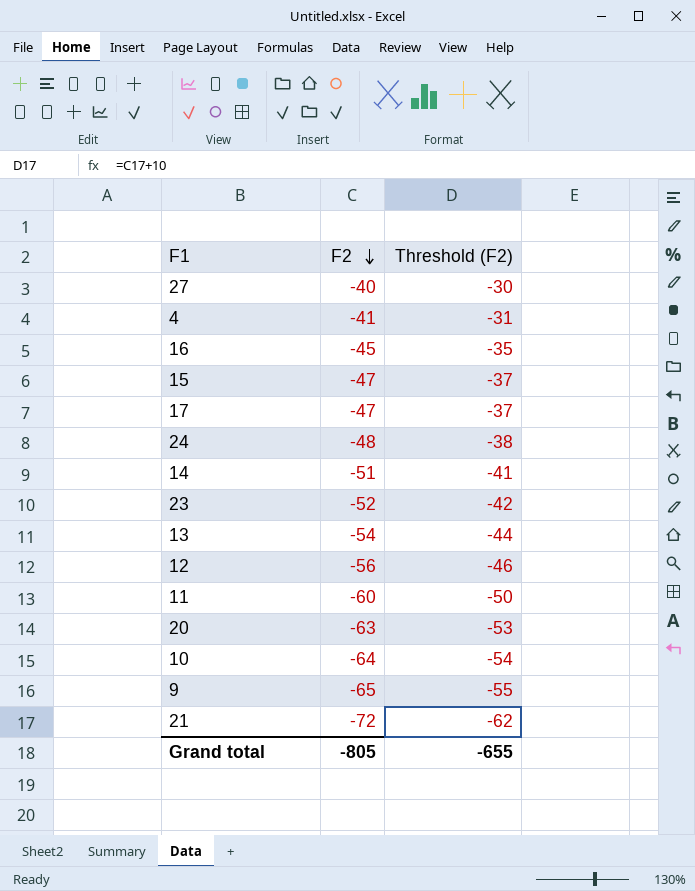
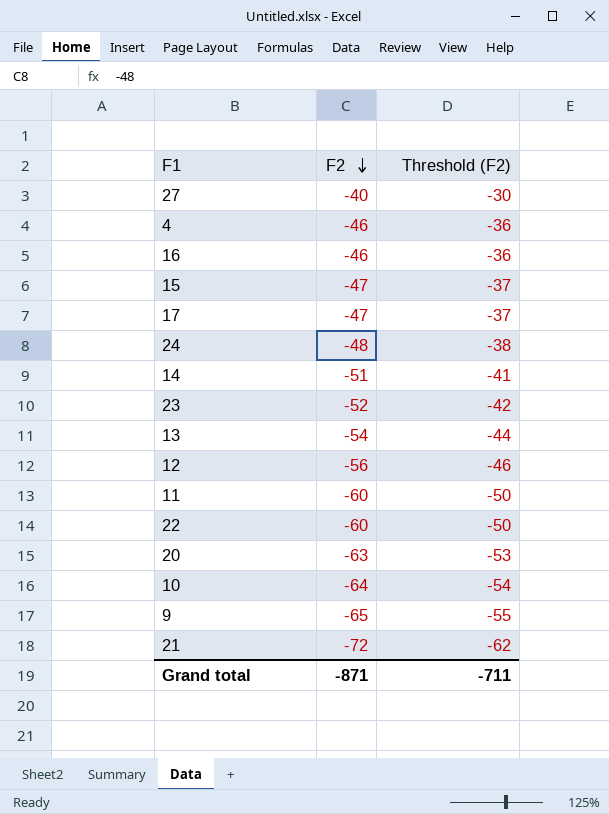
4 | F2: -41 -> -46
4 | Threshold (F2): -31 -> -36
16 | F2: -45 -> -46
16 | Threshold (F2): -35 -> -36
row 22: none -> -60 | -50
Grand total | F2: -805 -> -871
Grand total | Threshold (F2): -655 -> -711

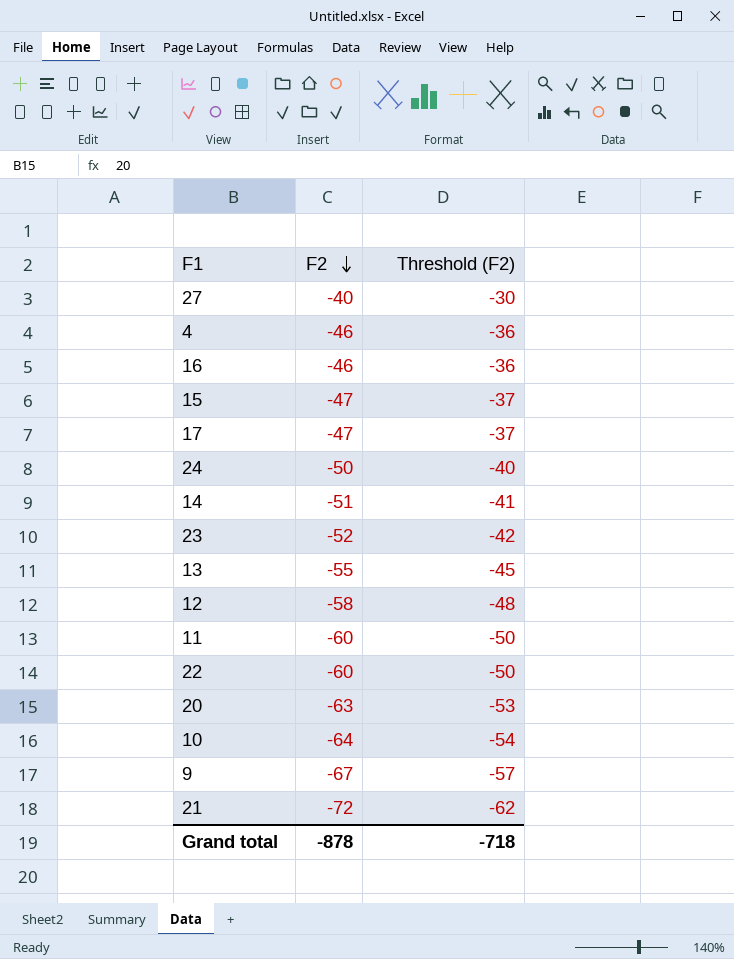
24 | F2: -48 -> -50
24 | Threshold (F2): -38 -> -40
13 | F2: -54 -> -55
13 | Threshold (F2): -44 -> -45
12 | F2: -56 -> -58
12 | Threshold (F2): -46 -> -48
9 | F2: -65 -> -67
9 | Threshold (F2): -55 -> -57
Grand total | F2: -871 -> -878
Grand total | Threshold (F2): -711 -> -718

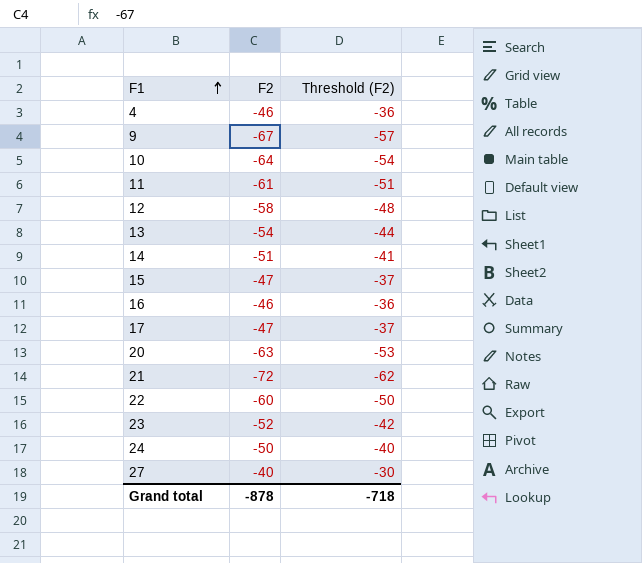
row order: F2 descending -> F1 ascending
11 | F2: -60 -> -61
11 | Threshold (F2): -50 -> -51
13 | F2: -55 -> -54
13 | Threshold (F2): -45 -> -44

